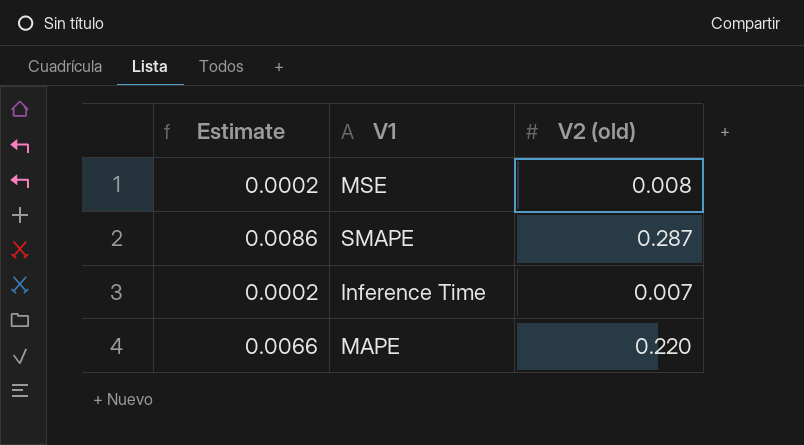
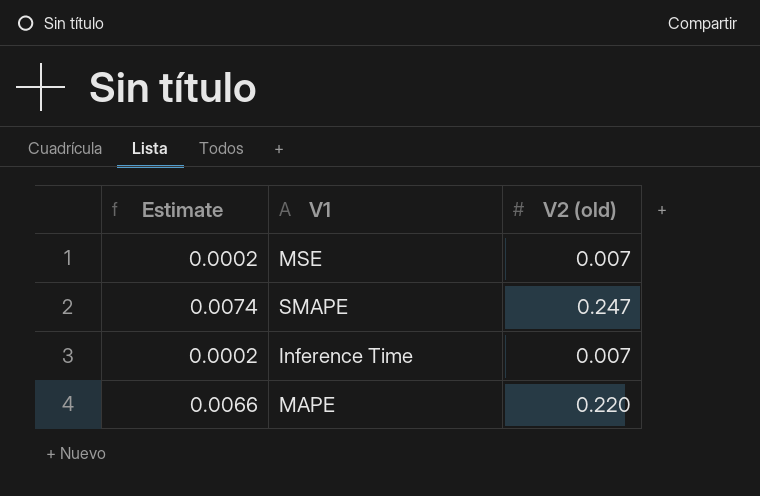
MSE | V2 (old): 0.008 -> 0.007
SMAPE | Estimate: 0.0086 -> 0.0074
SMAPE | V2 (old): 0.287 -> 0.247

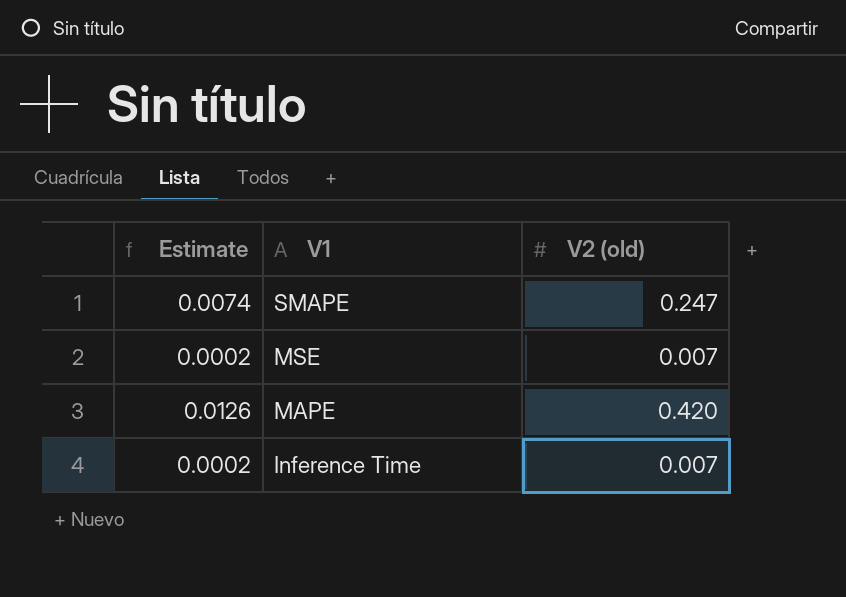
row order: none -> V1 descending
MAPE | Estimate: 0.0066 -> 0.0126
MAPE | V2 (old): 0.220 -> 0.420

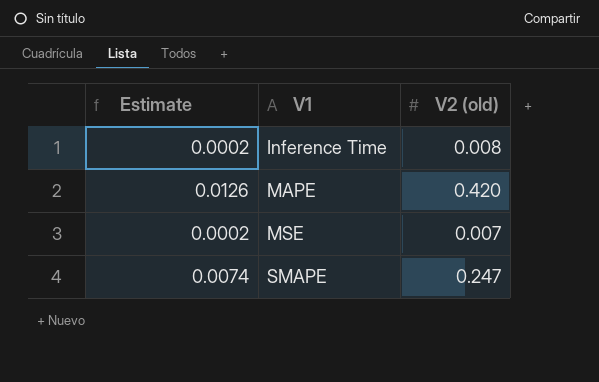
row order: V1 descending -> V1 ascending
Inference Time | V2 (old): 0.007 -> 0.008

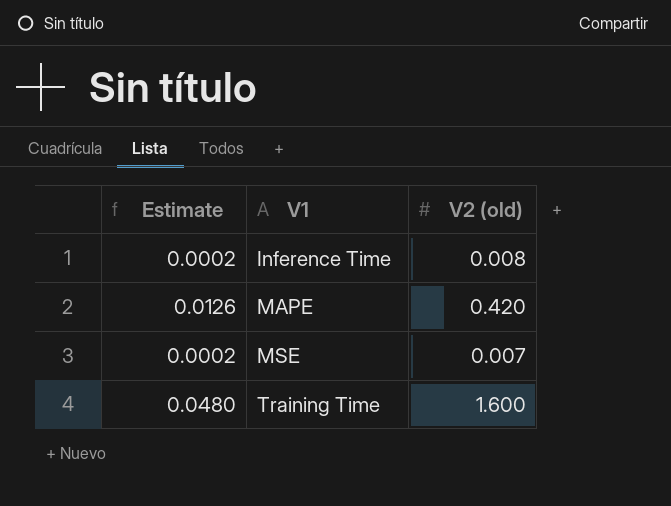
row SMAPE: 0.0074 | 0.247 -> none
row Training Time: none -> 0.0480 | 1.600

